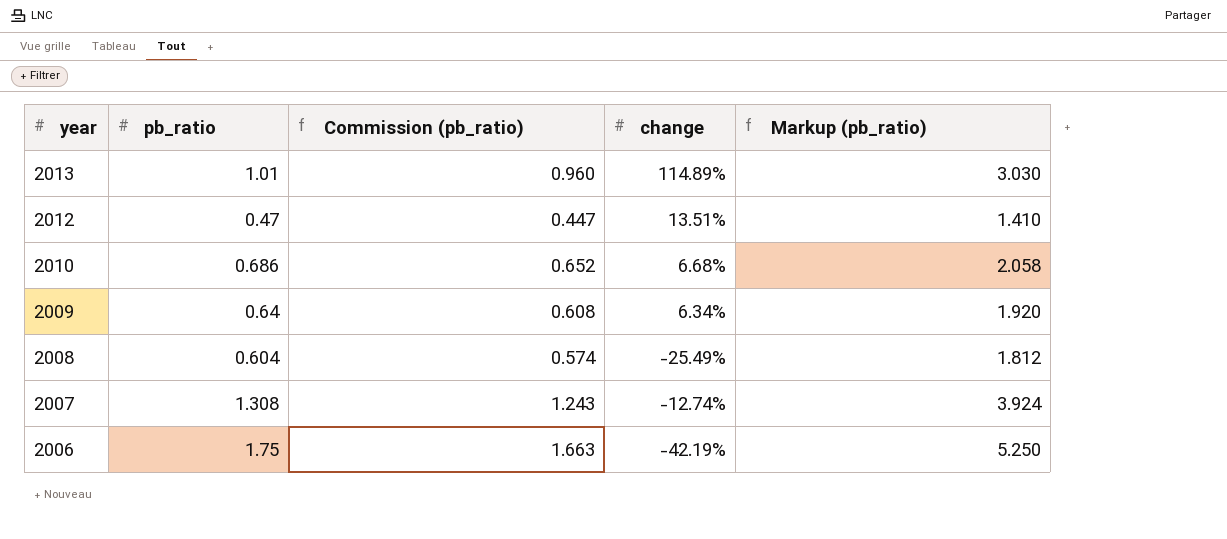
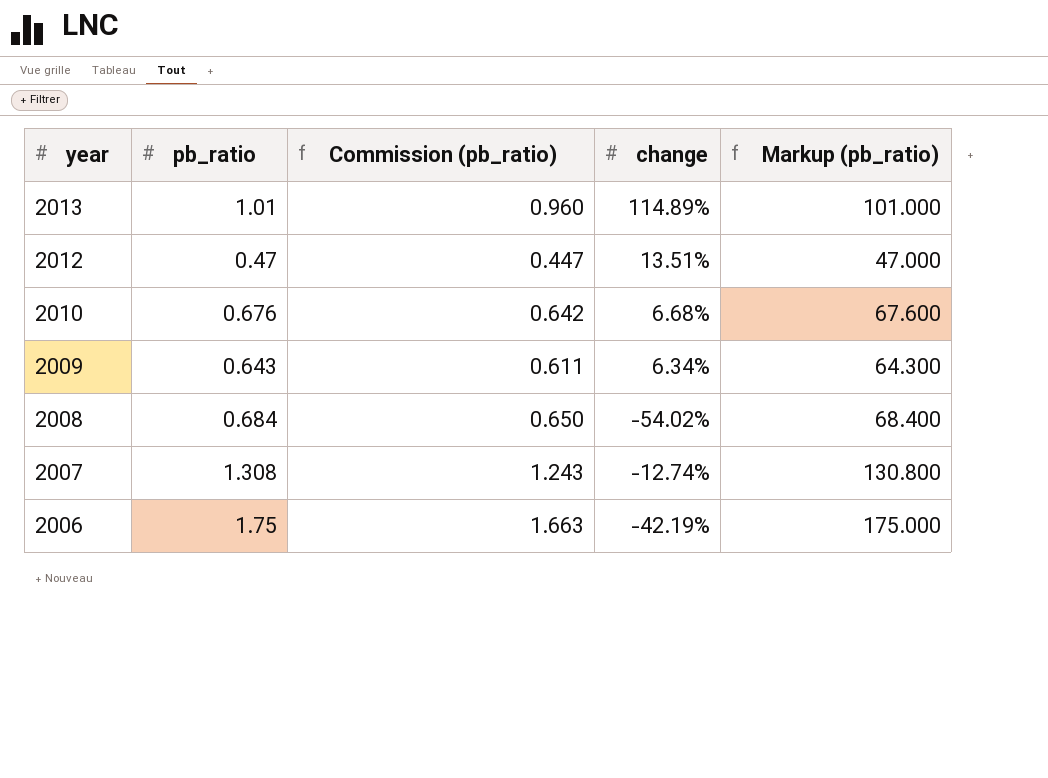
column Markup (pb_ratio) | formula: [pb_ratio] * 3 -> [pb_ratio] * 100
2010 | pb_ratio: 0.686 -> 0.676
2010 | Commission (pb_ratio): 0.652 -> 0.642
2009 | pb_ratio: 0.64 -> 0.643
2009 | Commission (pb_ratio): 0.608 -> 0.611
2008 | pb_ratio: 0.604 -> 0.684
2008 | Commission (pb_ratio): 0.574 -> 0.650
2008 | change: -25.49% -> -54.02%

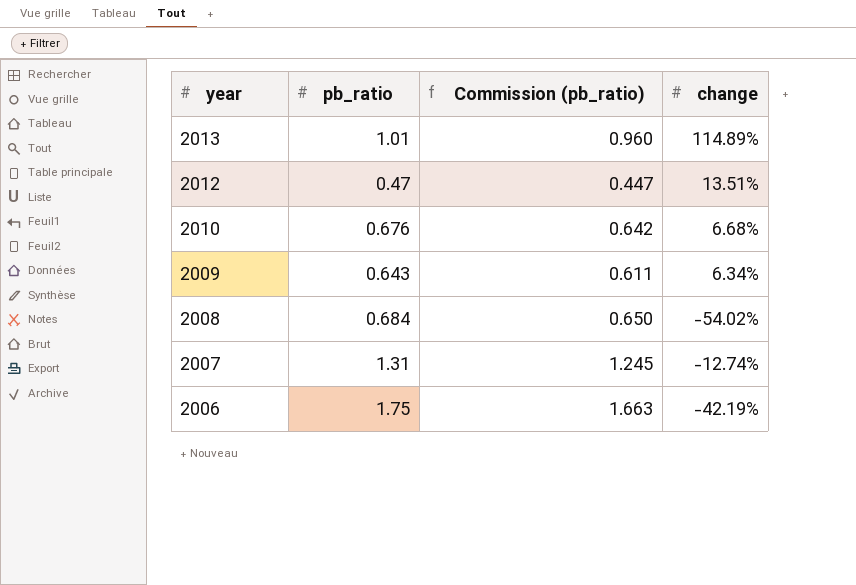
column Markup (pb_ratio) | formula: [pb_ratio] * 100 -> none
2007 | pb_ratio: 1.308 -> 1.31
2007 | Commission (pb_ratio): 1.243 -> 1.245

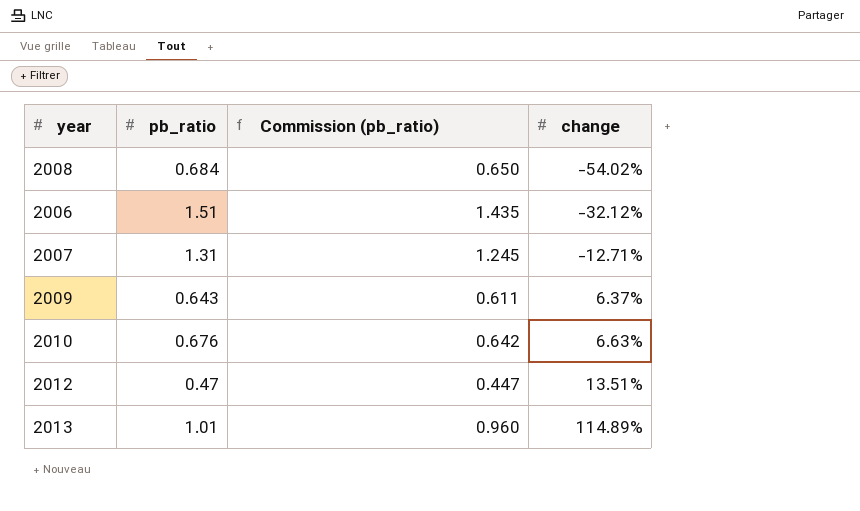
row order: year descending -> change ascending
2006 | pb_ratio: 1.75 -> 1.51
2006 | Commission (pb_ratio): 1.663 -> 1.435
2006 | change: -42.19% -> -32.12%
2007 | change: -12.74% -> -12.71%
2009 | change: 6.34% -> 6.37%
2010 | change: 6.68% -> 6.63%

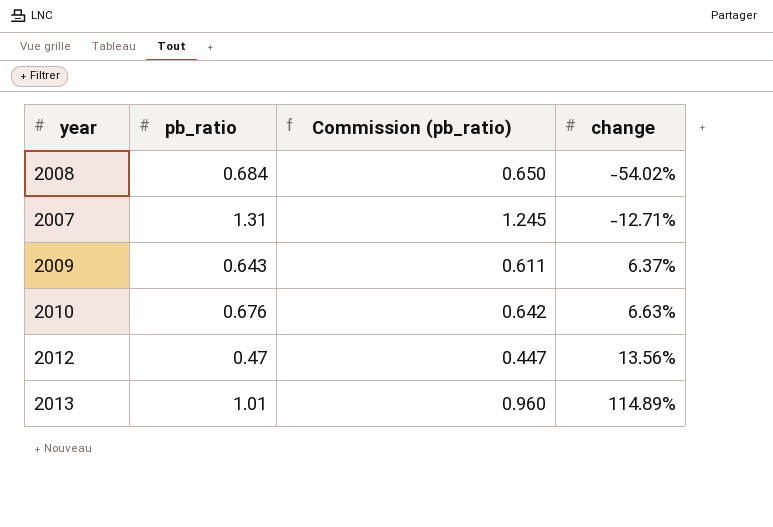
row 2006: 1.51 | 1.435 | -32.12% -> none
2012 | change: 13.51% -> 13.56%

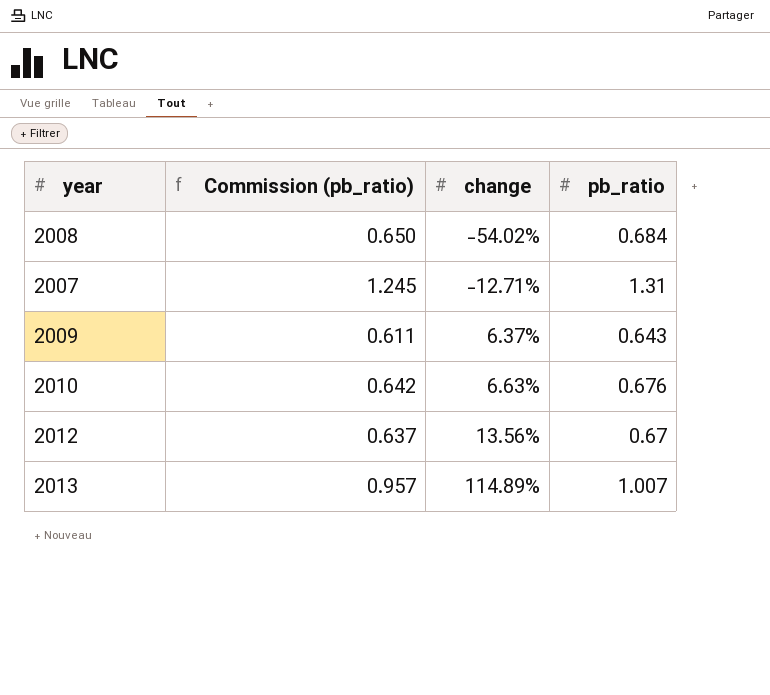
column pb_ratio | position: 2 -> 4
2012 | Commission (pb_ratio): 0.447 -> 0.637
2012 | pb_ratio: 0.47 -> 0.67
2013 | Commission (pb_ratio): 0.960 -> 0.957
2013 | pb_ratio: 1.01 -> 1.007

